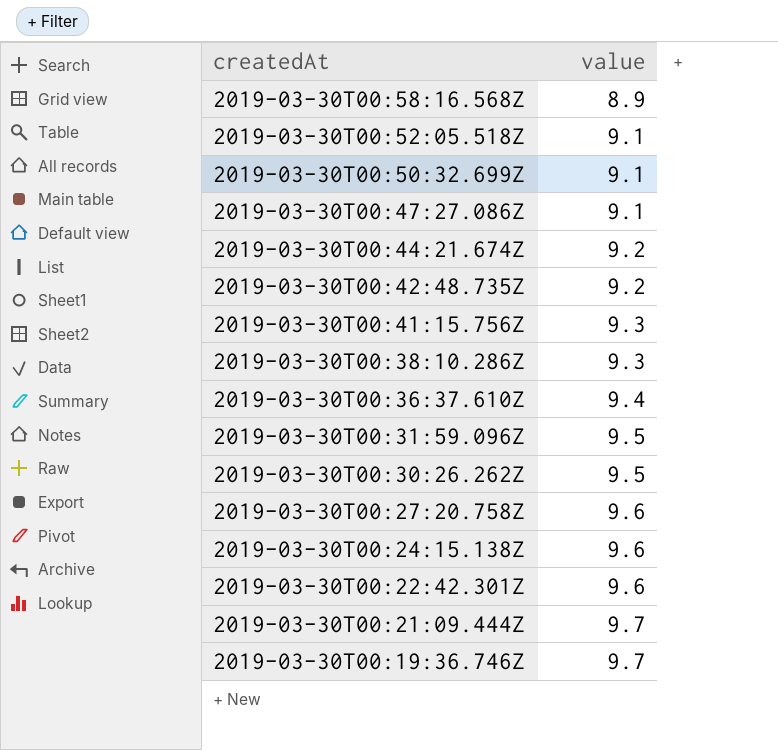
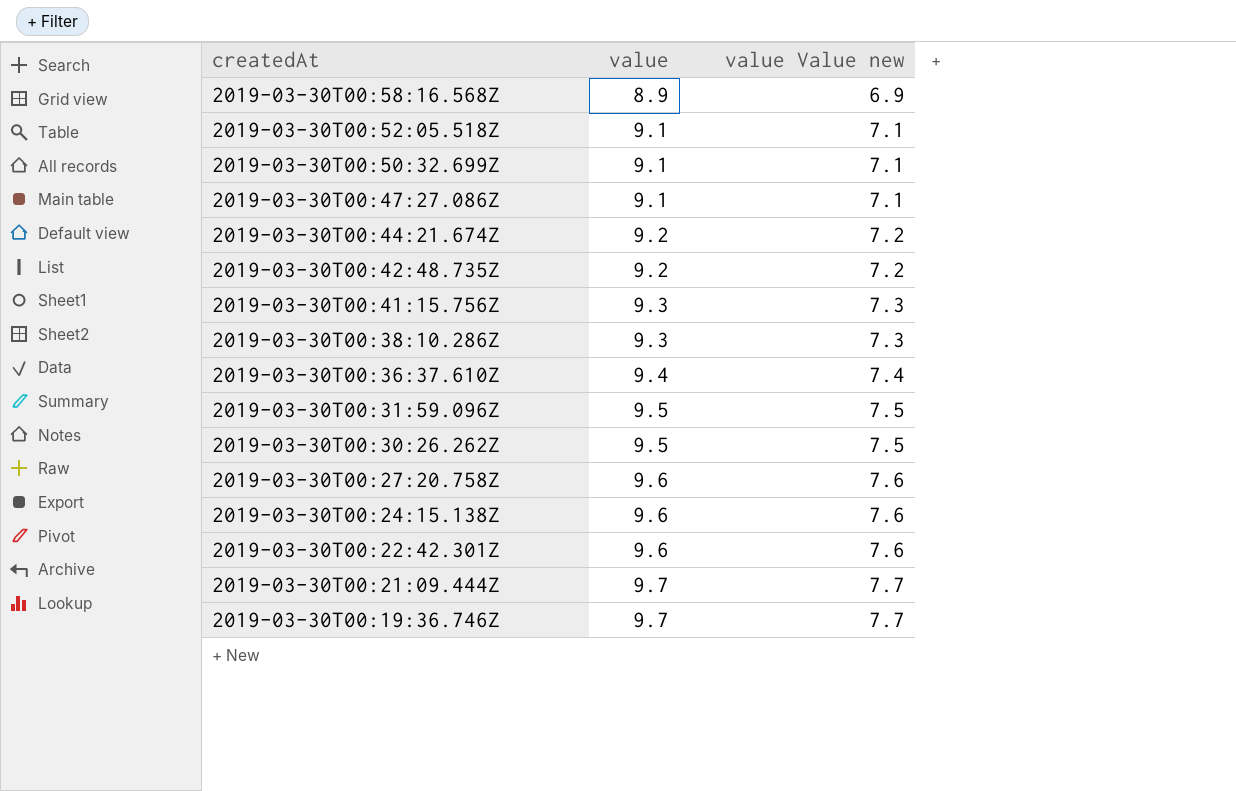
column value Value new | formula: none -> [value] - 2

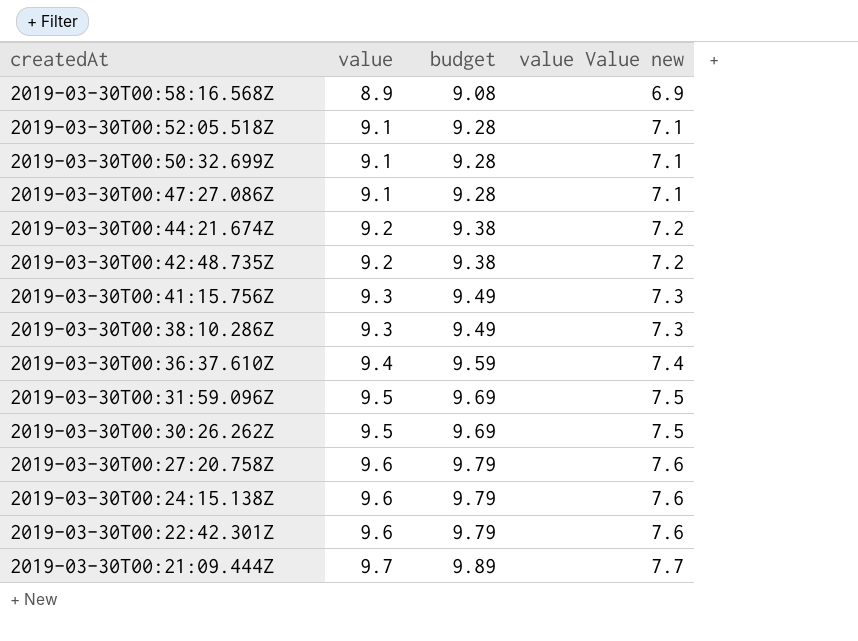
column budget | formula: none -> [value] * 1.02
row 2019-03-30T00:19:36.746Z: 9.7 | 7.7 -> none

